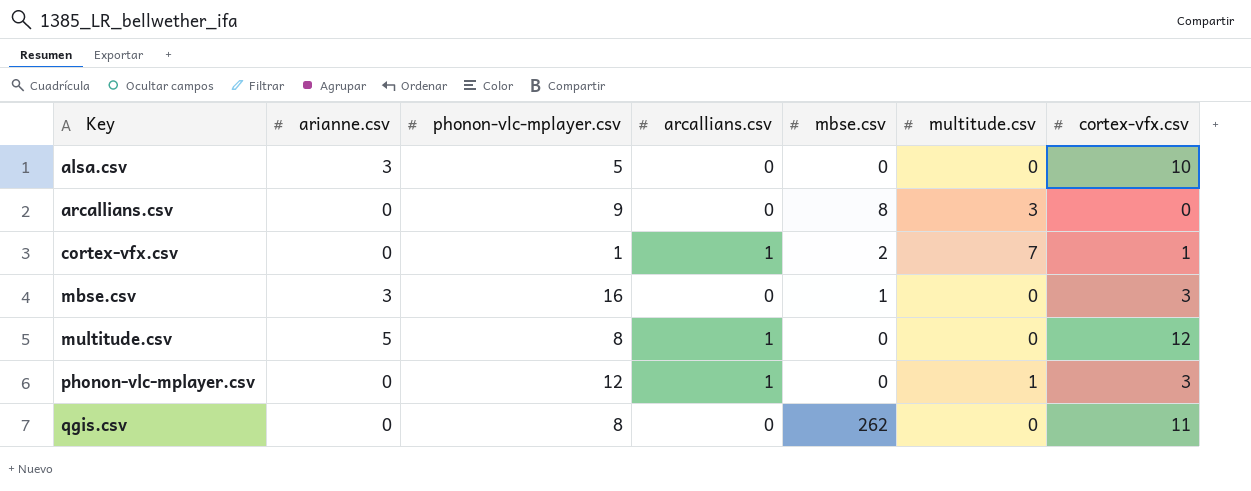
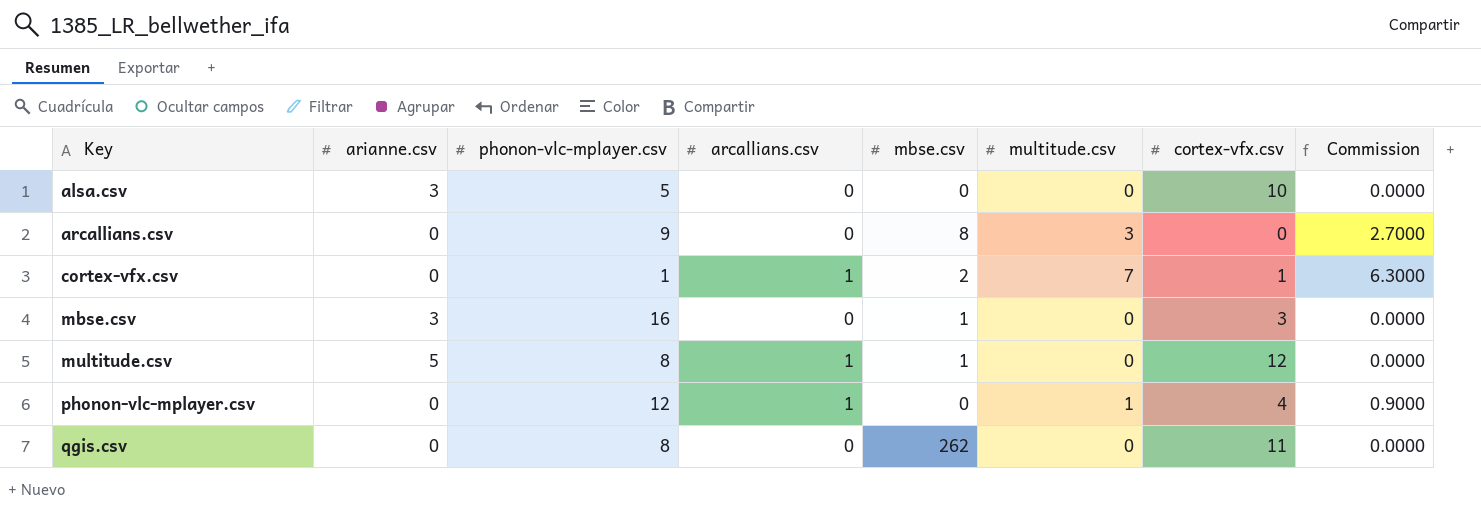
column Commission | formula: none -> [multitude.csv] * 0.9
multitude.csv | mbse.csv: 0 -> 1
phonon-vlc-mplayer.csv | cortex-vfx.csv: 3 -> 4

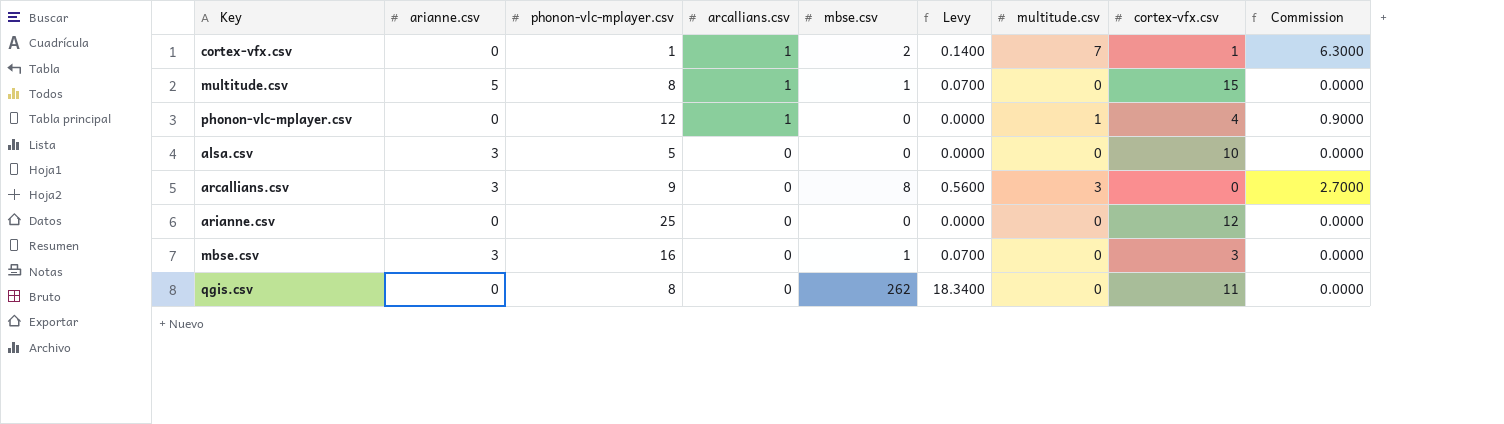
row order: Key ascending -> arcallians.csv descending
column Levy | formula: none -> [mbse.csv] * 0.07
multitude.csv | cortex-vfx.csv: 12 -> 15
arcallians.csv | arianne.csv: 0 -> 3
row arianne.csv: none -> 0 | 25 | 0 | 0 | 0.0000 | 0 | 12 | 0.0000

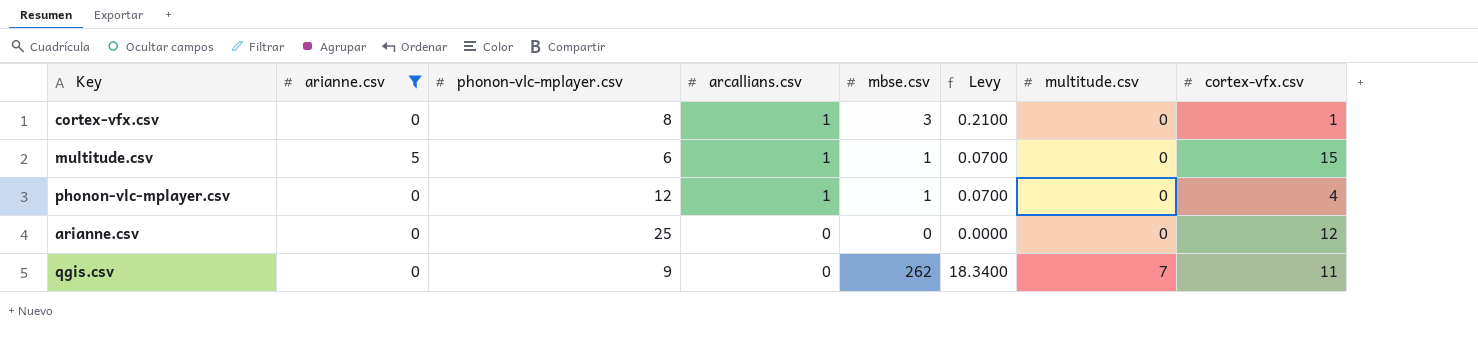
filter: none -> arianne.csv != 3
column Commission | formula: [multitude.csv] * 0.9 -> none
cortex-vfx.csv | phonon-vlc-mplayer.csv: 1 -> 8
cortex-vfx.csv | mbse.csv: 2 -> 3
cortex-vfx.csv | Levy: 0.1400 -> 0.2100
cortex-vfx.csv | multitude.csv: 7 -> 0
multitude.csv | phonon-vlc-mplayer.csv: 8 -> 6
phonon-vlc-mplayer.csv | mbse.csv: 0 -> 1
phonon-vlc-mplayer.csv | Levy: 0.0000 -> 0.0700
phonon-vlc-mplayer.csv | multitude.csv: 1 -> 0
qgis.csv | phonon-vlc-mplayer.csv: 8 -> 9
qgis.csv | multitude.csv: 0 -> 7

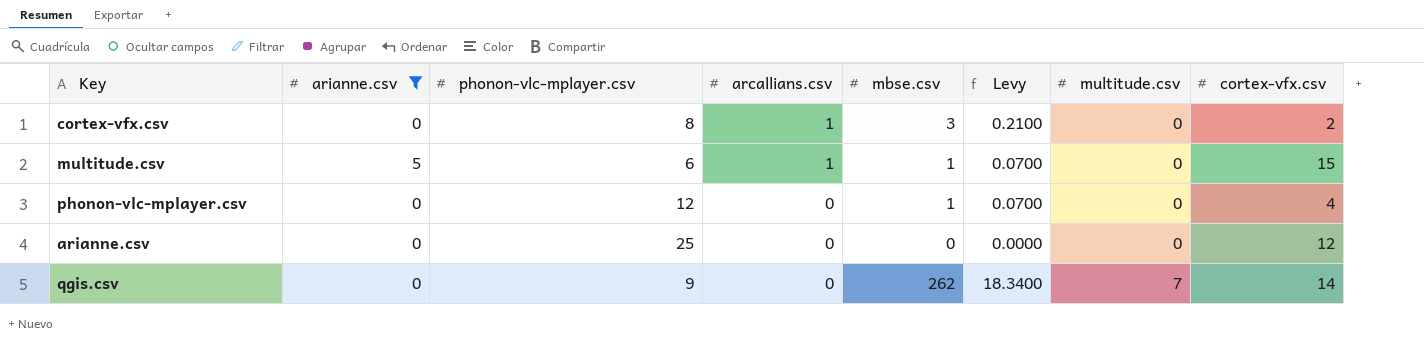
cortex-vfx.csv | cortex-vfx.csv: 1 -> 2
phonon-vlc-mplayer.csv | arcallians.csv: 1 -> 0
qgis.csv | cortex-vfx.csv: 11 -> 14

